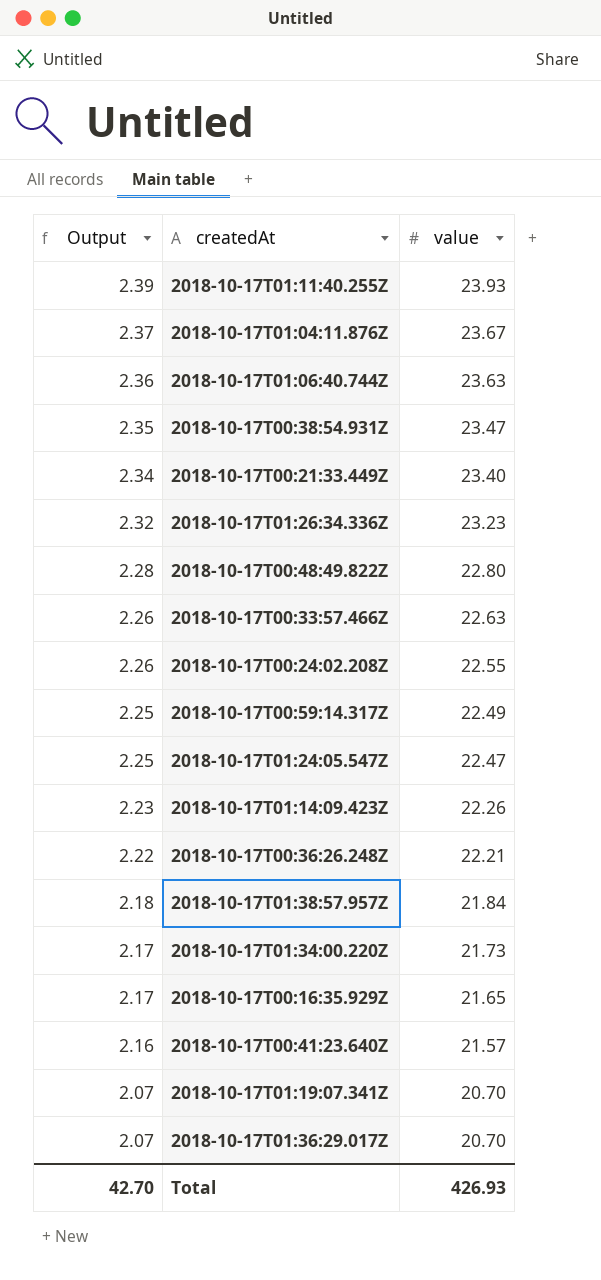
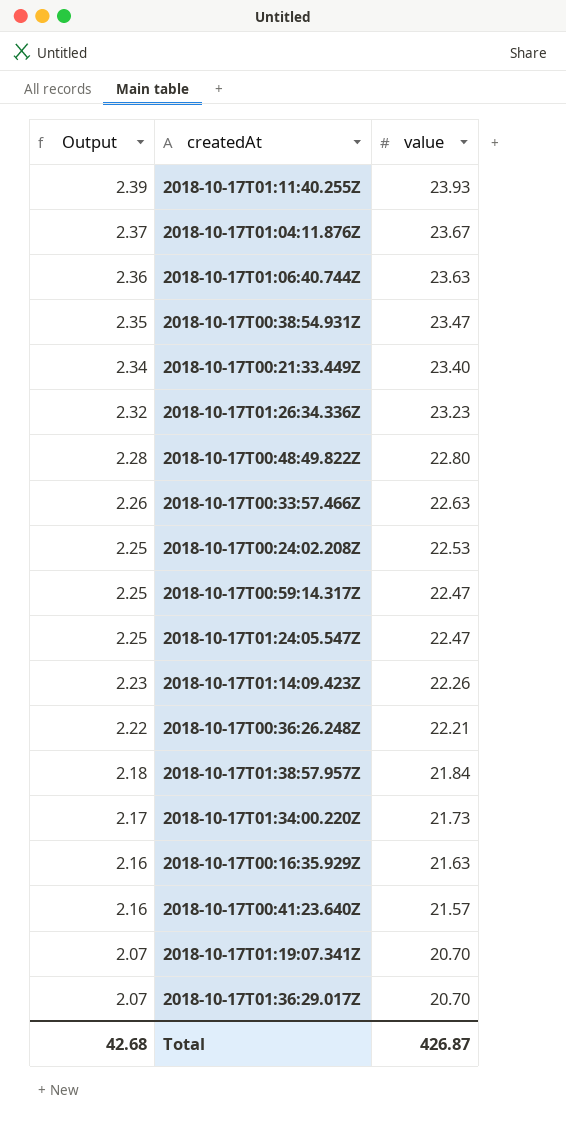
2018-10-17T00:24:02.208Z | Output: 2.26 -> 2.25
2018-10-17T00:24:02.208Z | value: 22.55 -> 22.53
2018-10-17T00:59:14.317Z | value: 22.49 -> 22.47
2018-10-17T00:16:35.929Z | Output: 2.17 -> 2.16
2018-10-17T00:16:35.929Z | value: 21.65 -> 21.63
Total | Output: 42.70 -> 42.68
Total | value: 426.93 -> 426.87

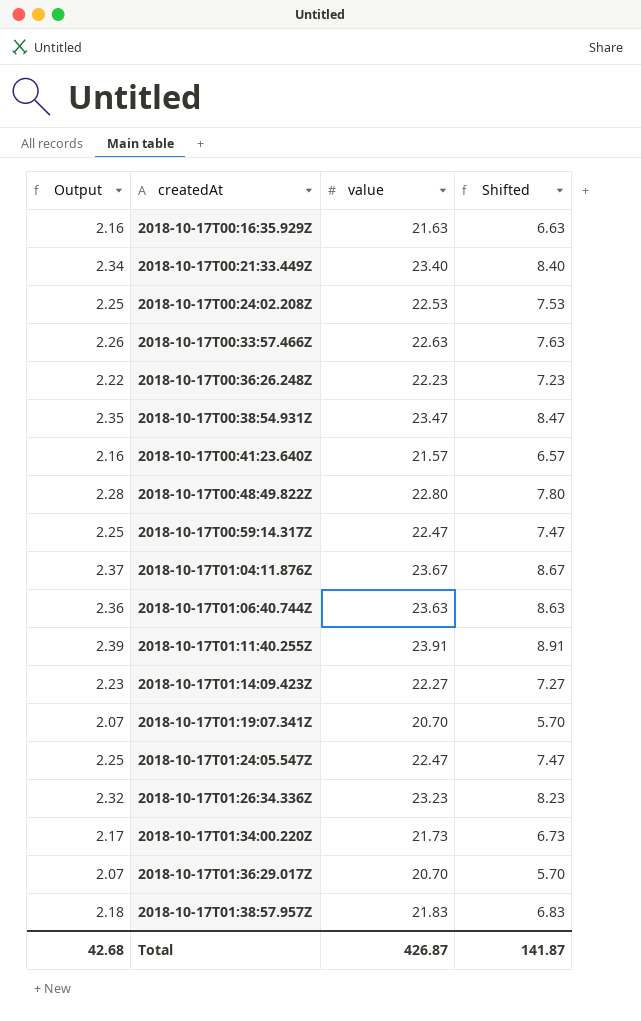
row order: Output descending -> createdAt ascending
column Shifted | formula: none -> [value] - 15
2018-10-17T00:36:26.248Z | value: 22.21 -> 22.23
2018-10-17T01:11:40.255Z | value: 23.93 -> 23.91
2018-10-17T01:14:09.423Z | value: 22.26 -> 22.27
2018-10-17T01:38:57.957Z | value: 21.84 -> 21.83

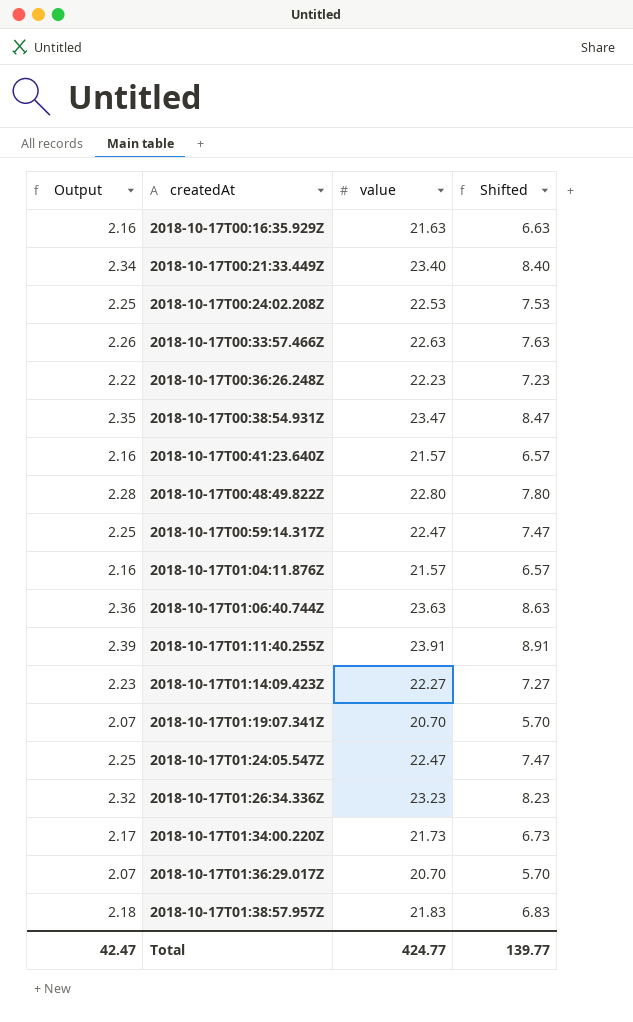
2018-10-17T01:04:11.876Z | Output: 2.37 -> 2.16
2018-10-17T01:04:11.876Z | value: 23.67 -> 21.57
2018-10-17T01:04:11.876Z | Shifted: 8.67 -> 6.57
Total | Output: 42.68 -> 42.47
Total | value: 426.87 -> 424.77
Total | Shifted: 141.87 -> 139.77

